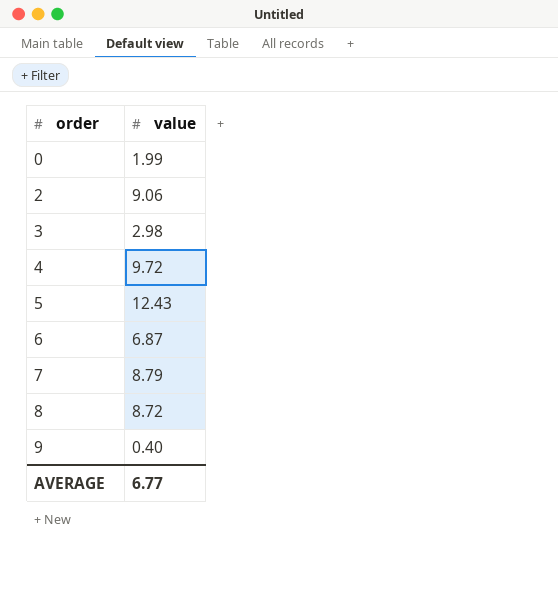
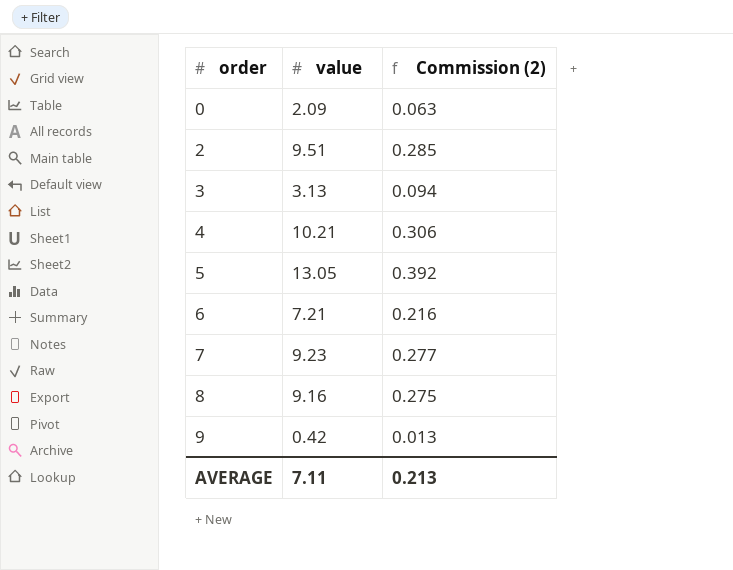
column Commission (2) | formula: none -> [value] * 0.03
0 | value: 1.99 -> 2.09
2 | value: 9.06 -> 9.51
3 | value: 2.98 -> 3.13
4 | value: 9.72 -> 10.21
5 | value: 12.43 -> 13.05
6 | value: 6.87 -> 7.21
7 | value: 8.79 -> 9.23
8 | value: 8.72 -> 9.16
9 | value: 0.40 -> 0.42
AVERAGE | value: 6.77 -> 7.11

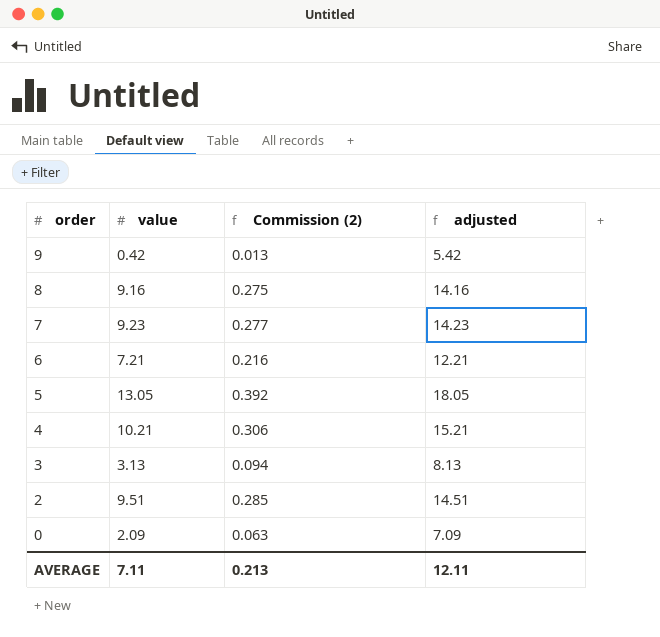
row order: order ascending -> order descending
column adjusted | formula: none -> [value] + 5

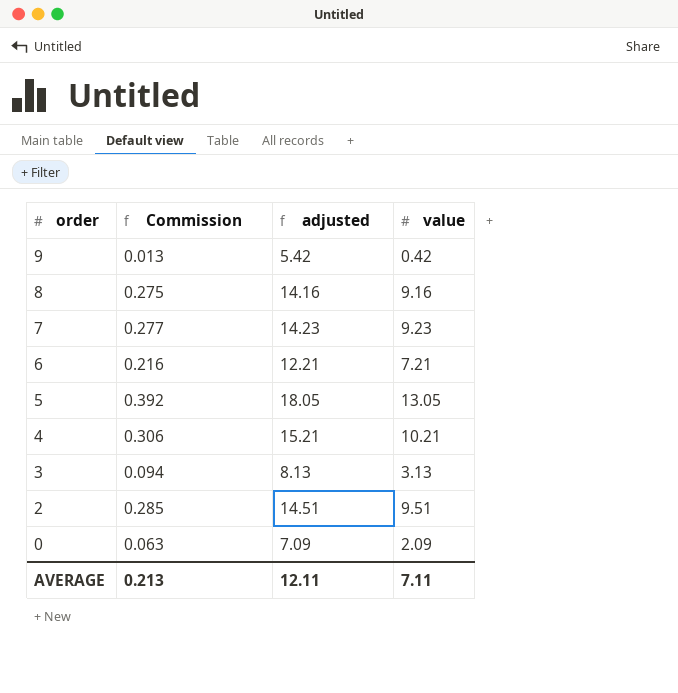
column name: Commission (2) -> Commission
column value | position: 2 -> 4

